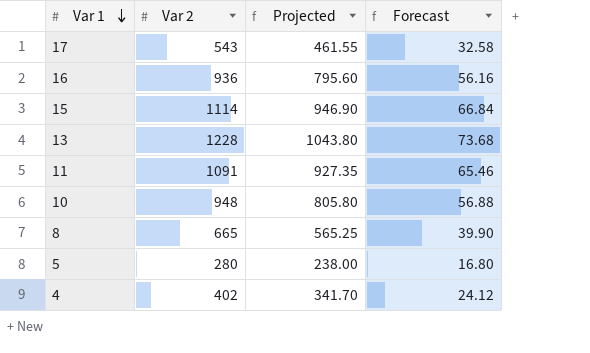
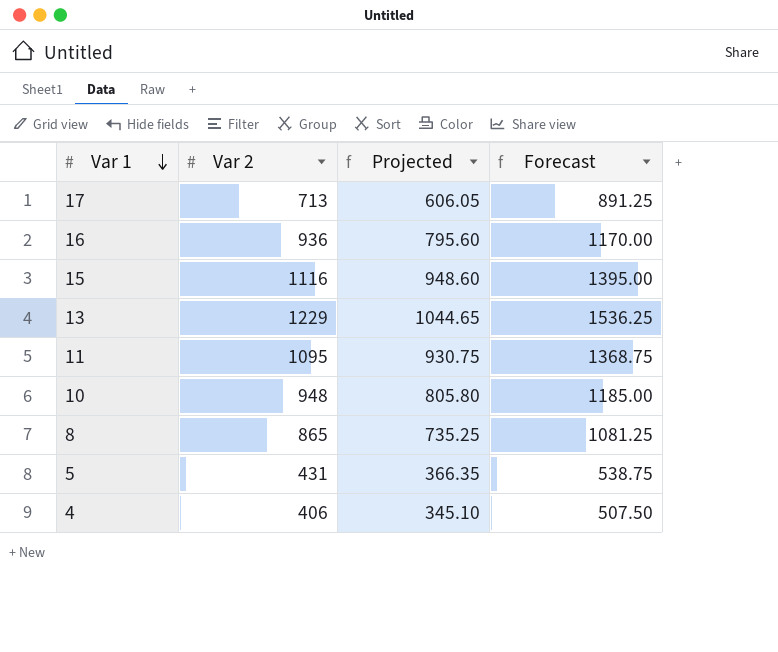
column Forecast | formula: [Var 2] * 0.06 -> [Var 2] * 1.25
17 | Var 2: 543 -> 713
17 | Projected: 461.55 -> 606.05
15 | Var 2: 1114 -> 1116
15 | Projected: 946.90 -> 948.60
13 | Var 2: 1228 -> 1229
13 | Projected: 1043.80 -> 1044.65
11 | Var 2: 1091 -> 1095
11 | Projected: 927.35 -> 930.75
8 | Var 2: 665 -> 865
8 | Projected: 565.25 -> 735.25
5 | Var 2: 280 -> 431
5 | Projected: 238.00 -> 366.35
4 | Var 2: 402 -> 406
4 | Projected: 341.70 -> 345.10

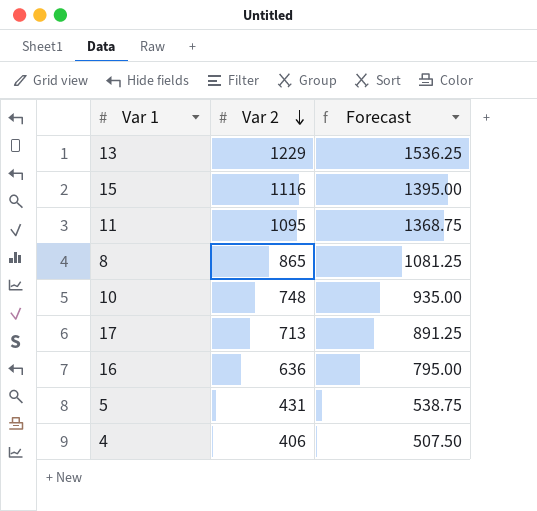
row order: Var 1 descending -> Var 2 descending
column Projected | formula: [Var 2] * 0.85 -> none
10 | Var 2: 948 -> 748
10 | Forecast: 1185.00 -> 935.00
16 | Var 2: 936 -> 636
16 | Forecast: 1170.00 -> 795.00

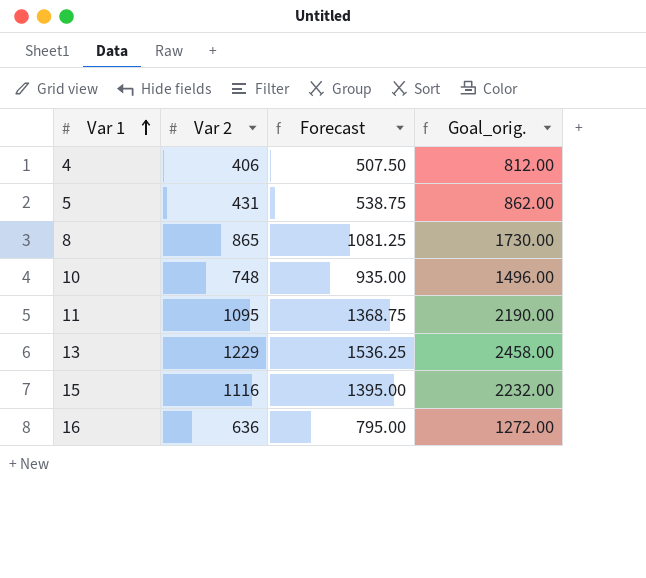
row order: Var 2 descending -> Var 1 ascending
column Goal_orig. | formula: none -> [Var 2] * 2
row 17: 713 | 891.25 -> none

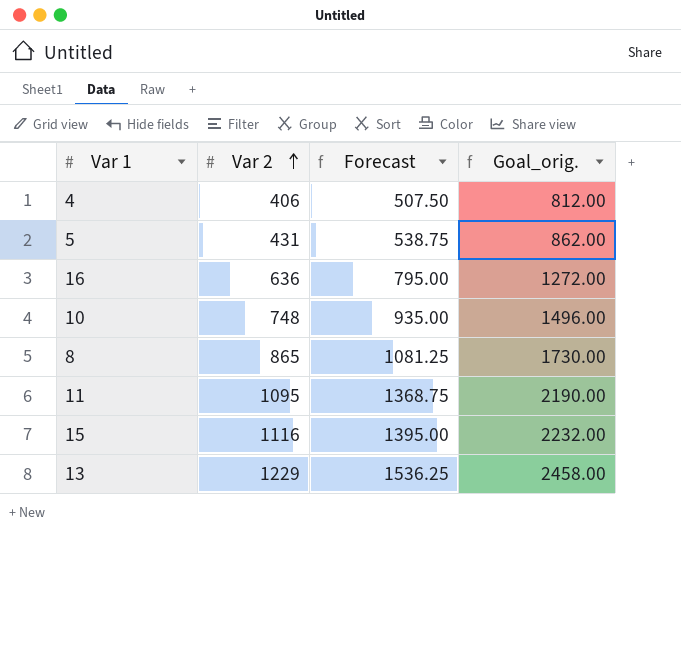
row order: Var 1 ascending -> Var 2 ascending

